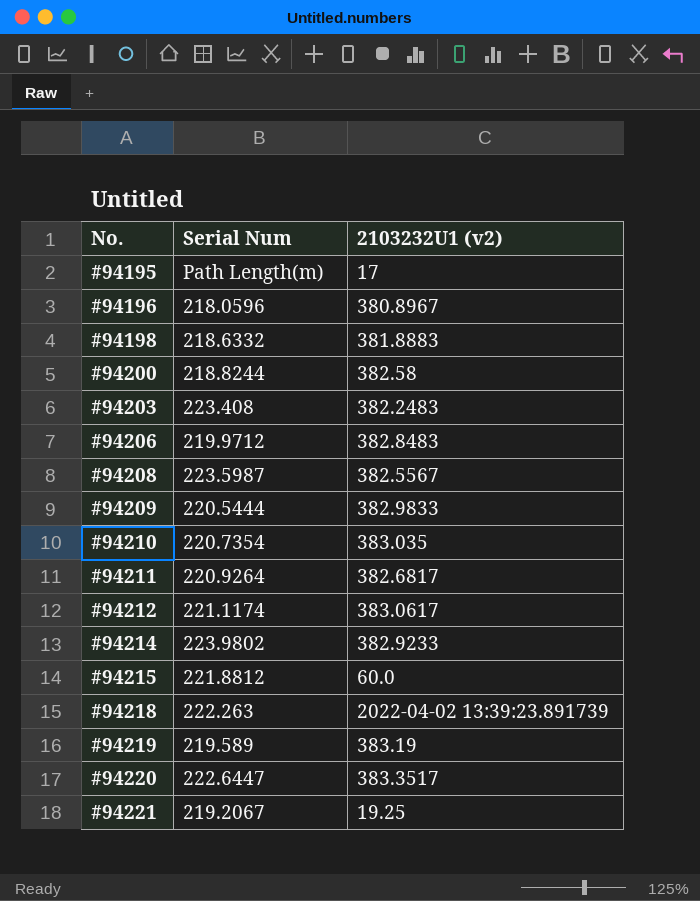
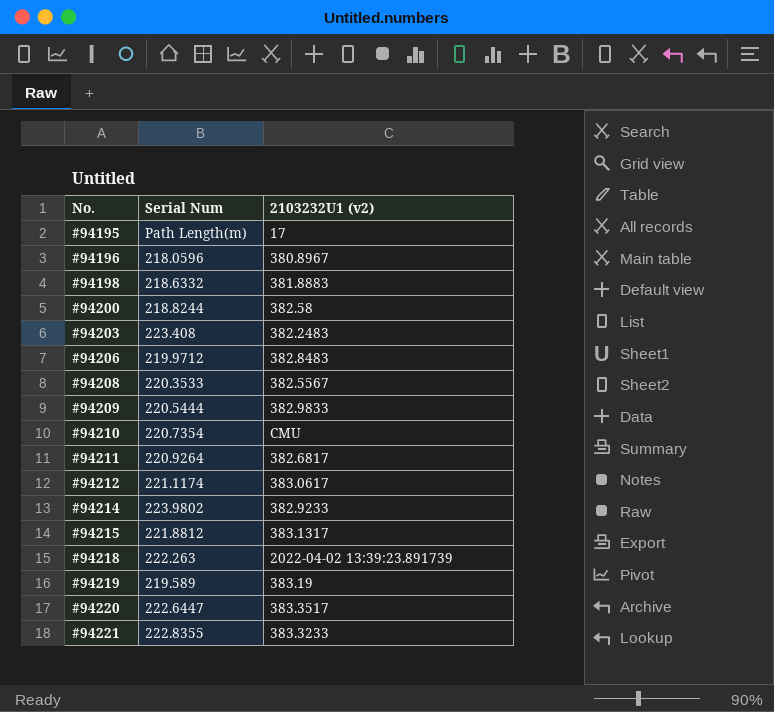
#94208 | Serial Num: 223.5987 -> 220.3533
#94210 | 2103232U1 (v2): 383.035 -> CMU
#94215 | 2103232U1 (v2): 60.0 -> 383.1317
#94221 | Serial Num: 219.2067 -> 222.8355
#94221 | 2103232U1 (v2): 19.25 -> 383.3233

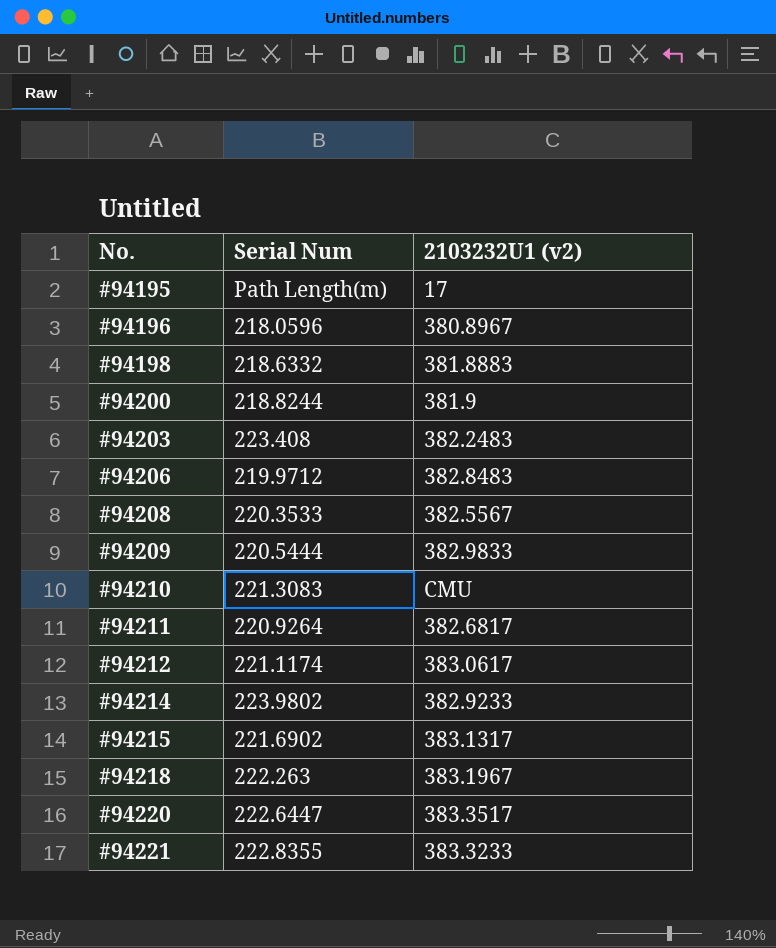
row #94219: 219.589 | 383.19 -> none
#94200 | 2103232U1 (v2): 382.58 -> 381.9
#94210 | Serial Num: 220.7354 -> 221.3083
#94215 | Serial Num: 221.8812 -> 221.6902
#94218 | 2103232U1 (v2): 2022-04-02 13:39:23.891739 -> 383.1967

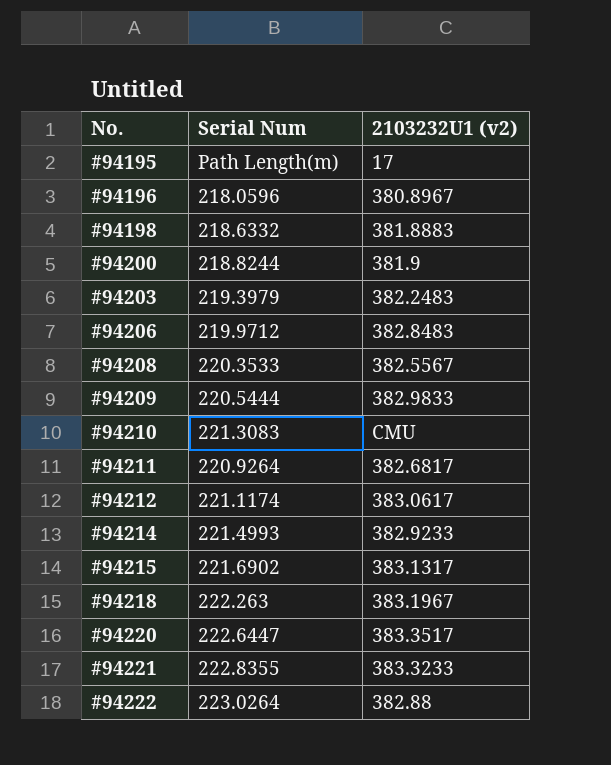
#94203 | Serial Num: 223.408 -> 219.3979
#94214 | Serial Num: 223.9802 -> 221.4993
row #94222: none -> 223.0264 | 382.88

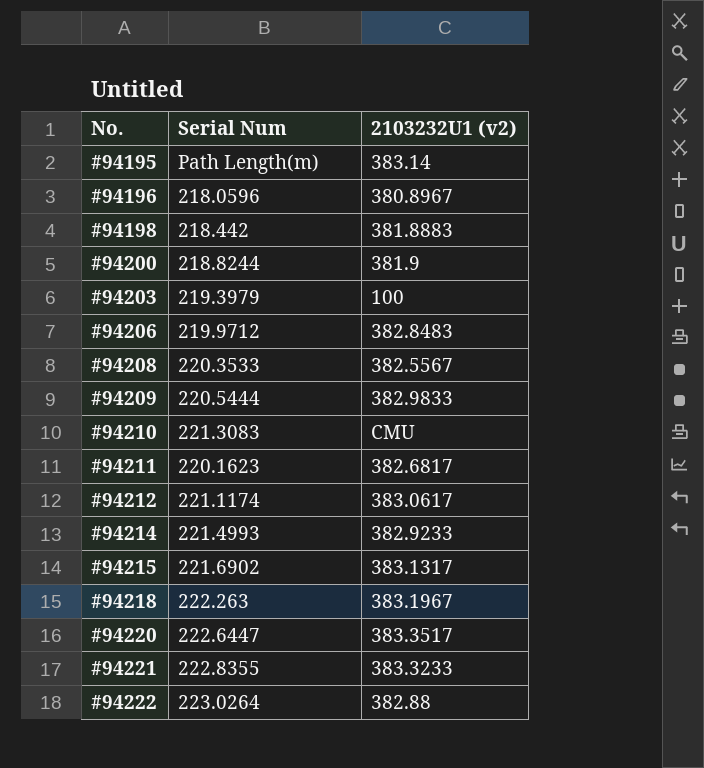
#94195 | 2103232U1 (v2): 17 -> 383.14
#94198 | Serial Num: 218.6332 -> 218.442
#94203 | 2103232U1 (v2): 382.2483 -> 100
#94211 | Serial Num: 220.9264 -> 220.1623

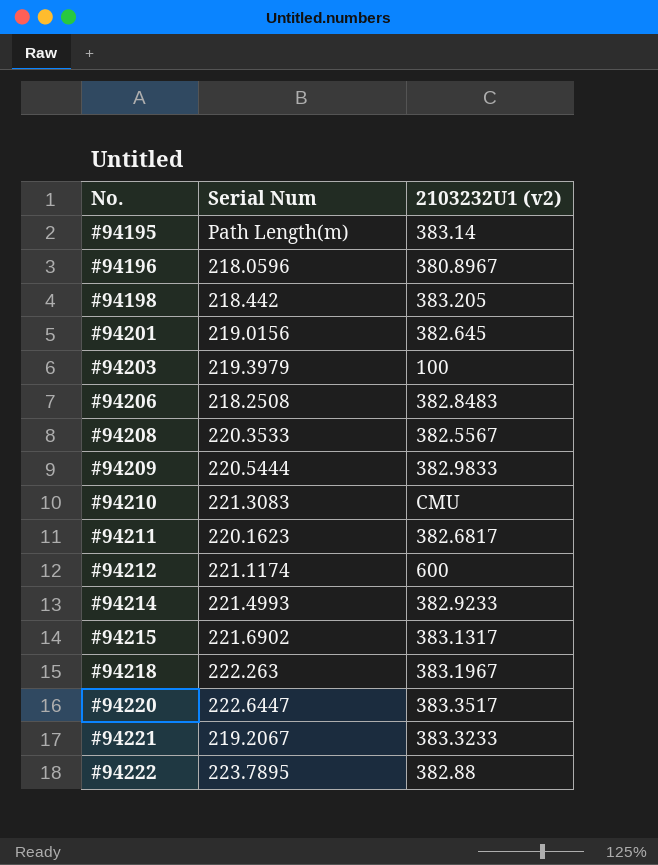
row #94200: 218.8244 | 381.9 -> none
#94198 | 2103232U1 (v2): 381.8883 -> 383.205
row #94201: none -> 219.0156 | 382.645
#94206 | Serial Num: 219.9712 -> 218.2508
#94212 | 2103232U1 (v2): 383.0617 -> 600
#94221 | Serial Num: 222.8355 -> 219.2067
#94222 | Serial Num: 223.0264 -> 223.7895

